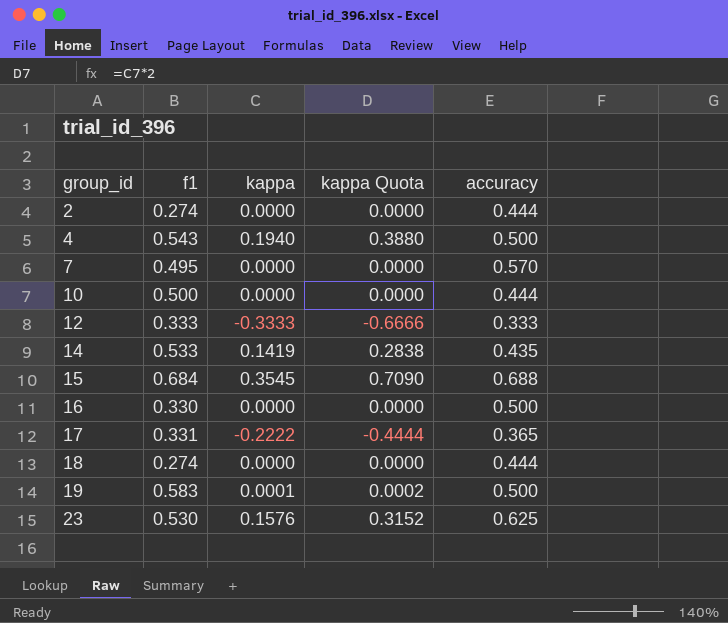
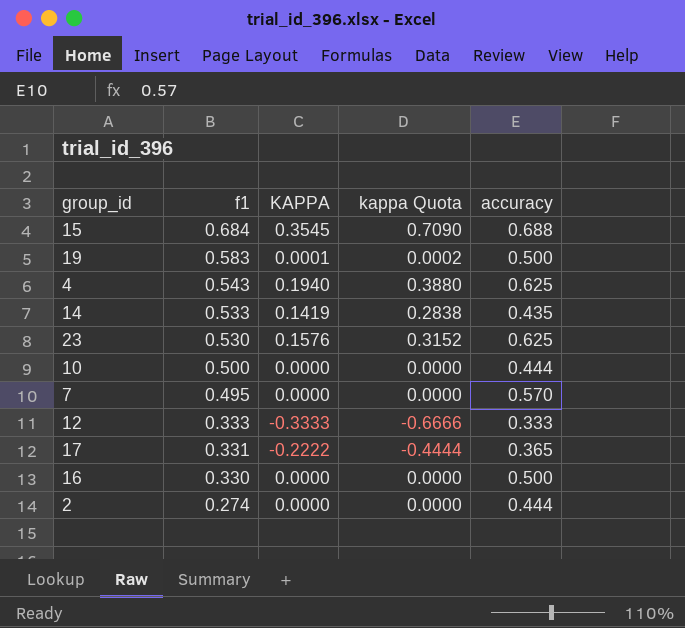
row order: group_id ascending -> f1 descending
column name: kappa -> KAPPA
row 18: 0.274 | 0.0000 | 0.0000 | 0.444 -> none
4 | accuracy: 0.500 -> 0.625

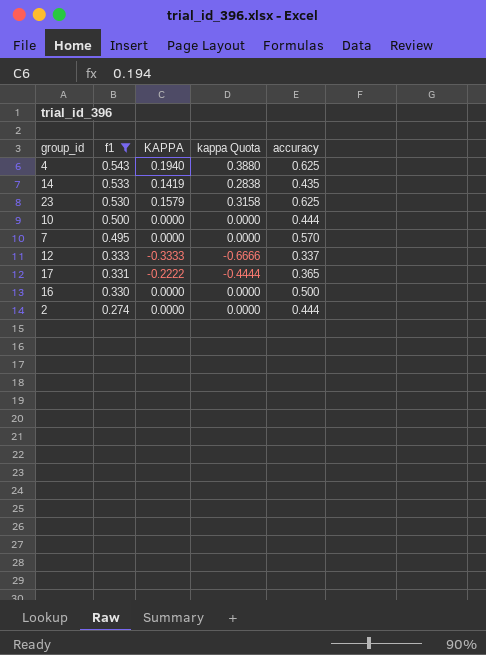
filter: none -> f1 <= 0.543
23 | KAPPA: 0.1576 -> 0.1579
23 | kappa Quota: 0.3152 -> 0.3158
12 | accuracy: 0.333 -> 0.337

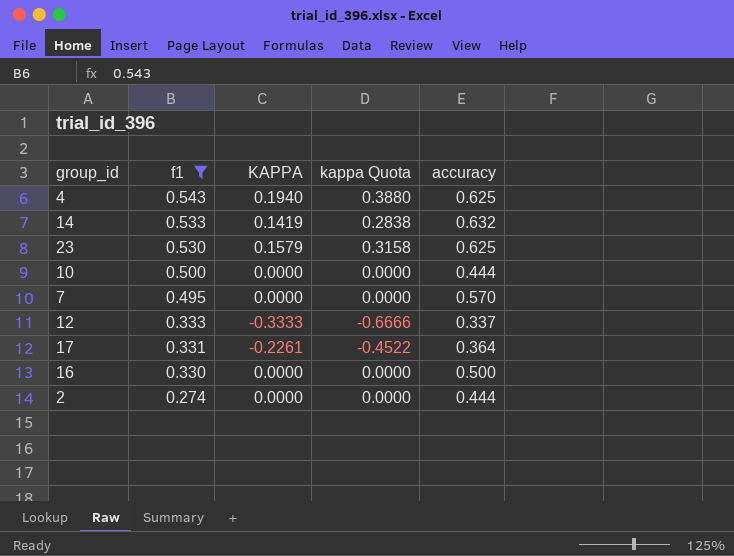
14 | accuracy: 0.435 -> 0.632
17 | KAPPA: -0.2222 -> -0.2261
17 | kappa Quota: -0.4444 -> -0.4522
17 | accuracy: 0.365 -> 0.364

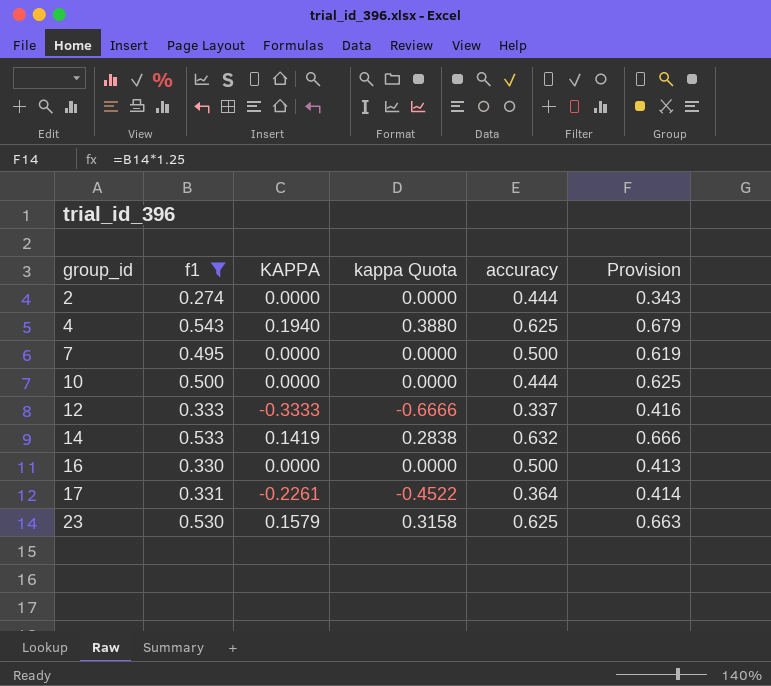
row order: f1 descending -> group_id ascending
column Provision | formula: none -> [f1] * 1.25
7 | accuracy: 0.570 -> 0.500

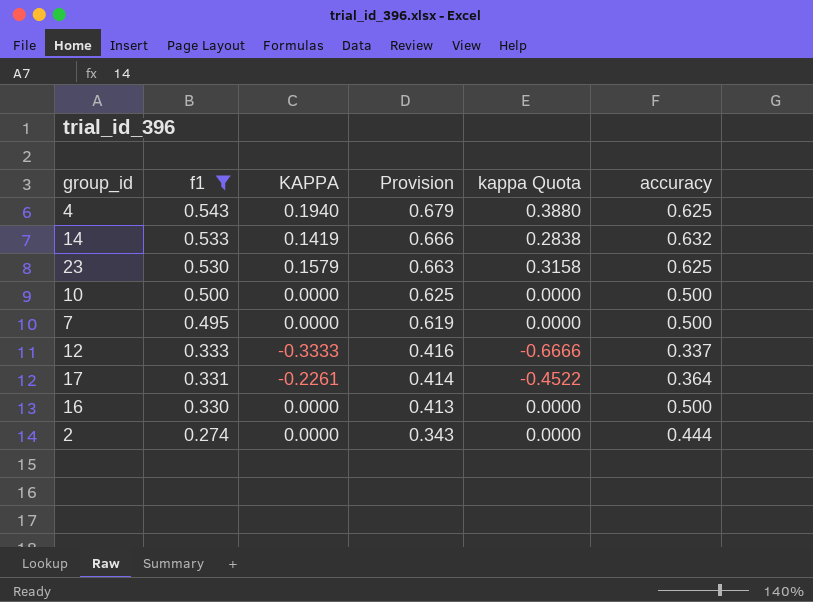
row order: group_id ascending -> f1 descending
column Provision | position: 6 -> 4
10 | accuracy: 0.444 -> 0.500

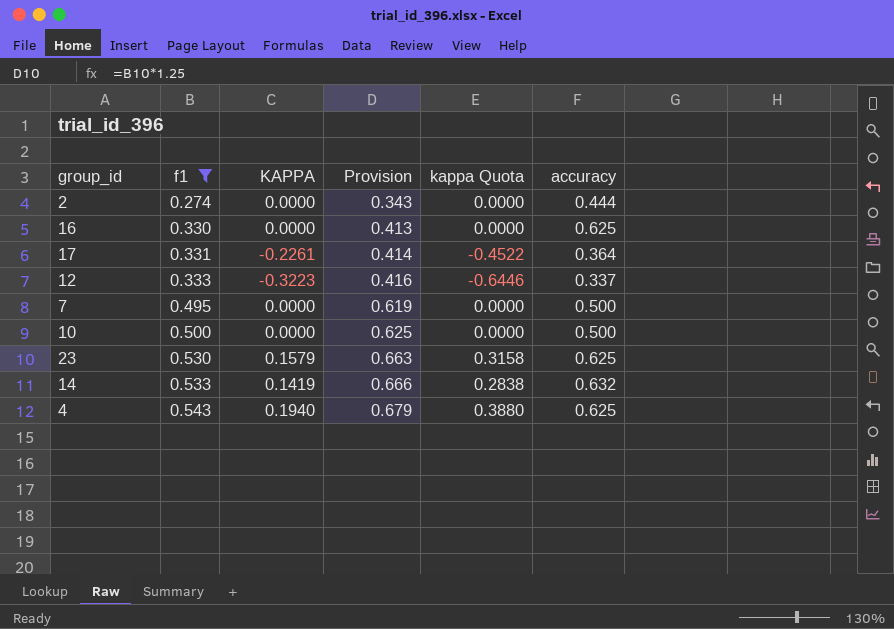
row order: f1 descending -> f1 ascending
16 | accuracy: 0.500 -> 0.625
12 | KAPPA: -0.3333 -> -0.3223
12 | kappa Quota: -0.6666 -> -0.6446

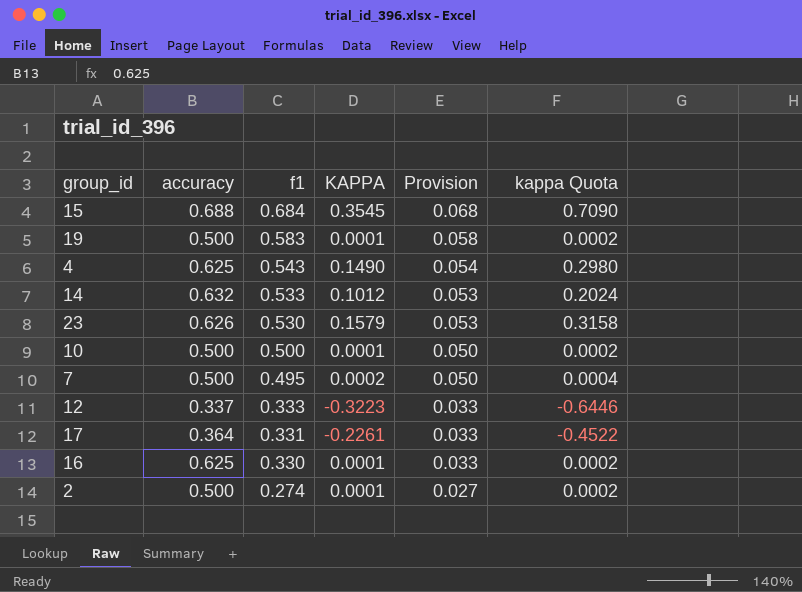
filter: f1 <= 0.543 -> none
row order: f1 ascending -> f1 descending
column accuracy | position: 6 -> 2
column Provision | formula: [f1] * 1.25 -> [f1] * 0.1
4 | KAPPA: 0.1940 -> 0.1490
4 | kappa Quota: 0.3880 -> 0.2980
14 | KAPPA: 0.1419 -> 0.1012
14 | kappa Quota: 0.2838 -> 0.2024
23 | accuracy: 0.625 -> 0.626
10 | KAPPA: 0.0000 -> 0.0001
10 | kappa Quota: 0.0000 -> 0.0002
7 | KAPPA: 0.0000 -> 0.0002
7 | kappa Quota: 0.0000 -> 0.0004
16 | KAPPA: 0.0000 -> 0.0001
16 | kappa Quota: 0.0000 -> 0.0002
2 | accuracy: 0.444 -> 0.500
2 | KAPPA: 0.0000 -> 0.0001
2 | kappa Quota: 0.0000 -> 0.0002

